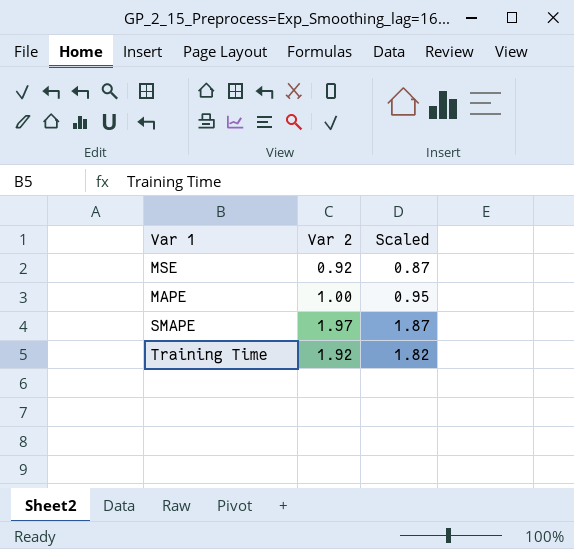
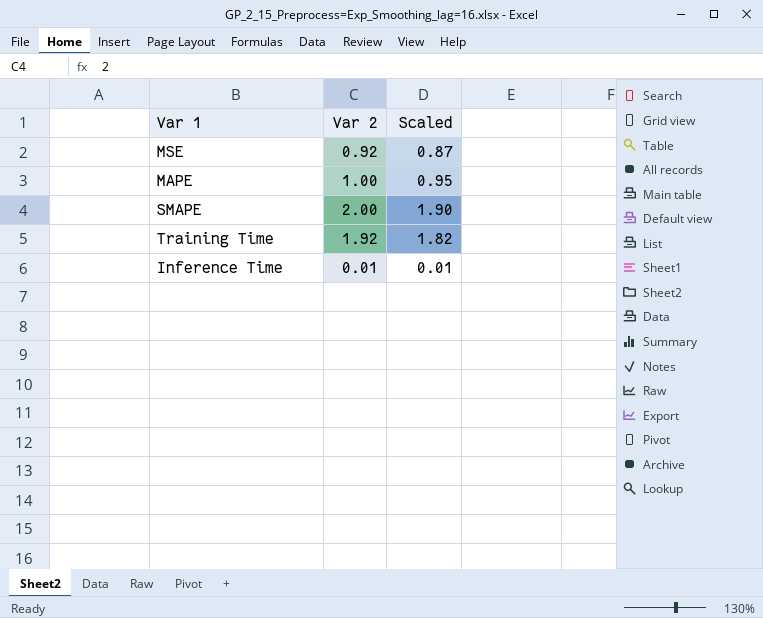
SMAPE | Var 2: 1.97 -> 2.00
SMAPE | Scaled: 1.87 -> 1.90
row Inference Time: none -> 0.01 | 0.01

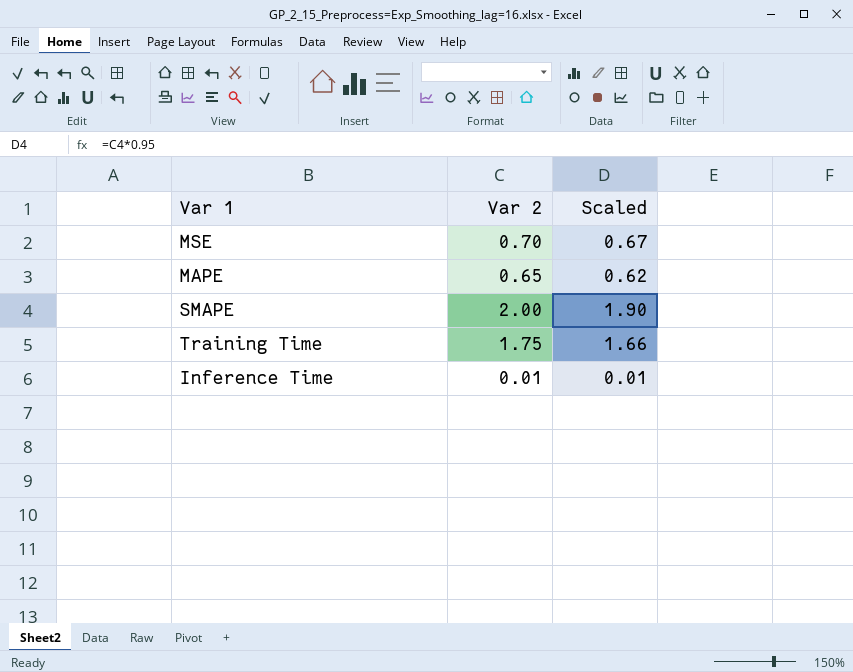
MSE | Var 2: 0.92 -> 0.70
MSE | Scaled: 0.87 -> 0.67
MAPE | Var 2: 1.00 -> 0.65
MAPE | Scaled: 0.95 -> 0.62
Training Time | Var 2: 1.92 -> 1.75
Training Time | Scaled: 1.82 -> 1.66

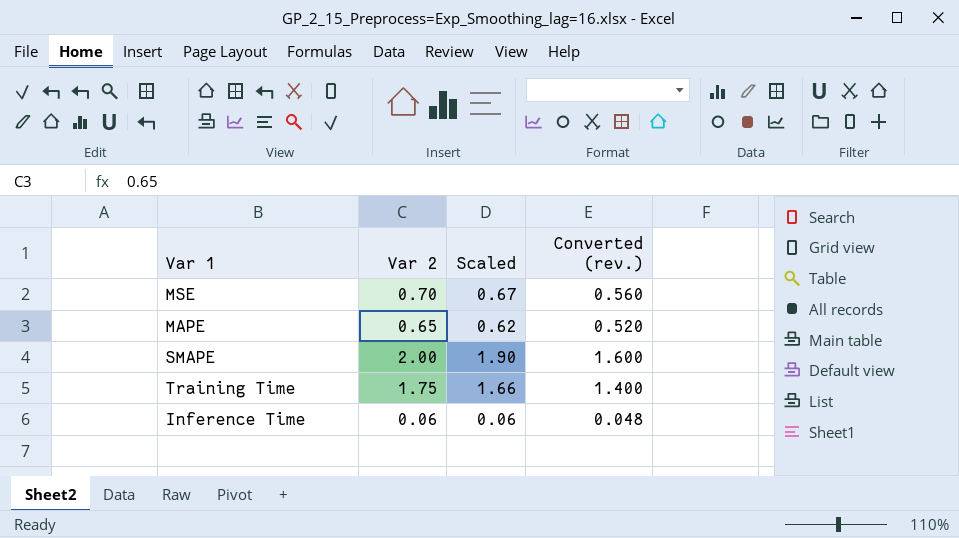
column Converted (rev.) | formula: none -> [Var 2] * 0.8
Inference Time | Var 2: 0.01 -> 0.06
Inference Time | Scaled: 0.01 -> 0.06

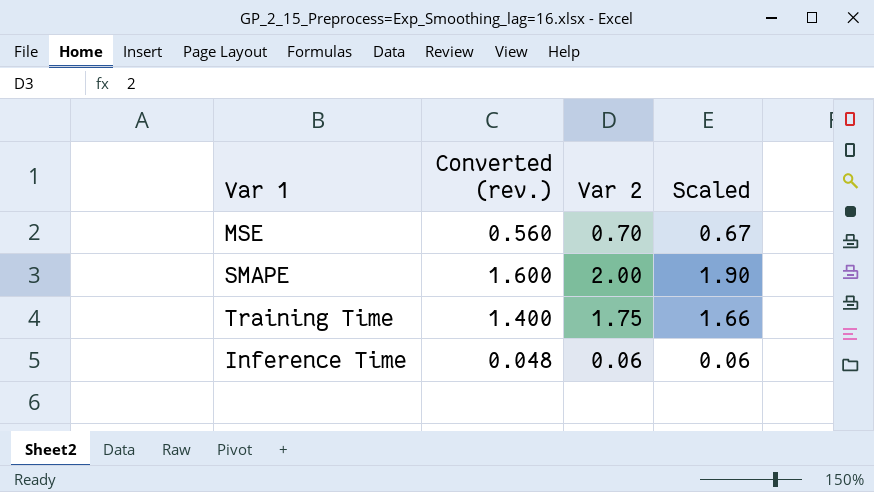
column Converted (rev.) | position: 4 -> 2
row MAPE: 0.65 | 0.62 | 0.520 -> none

